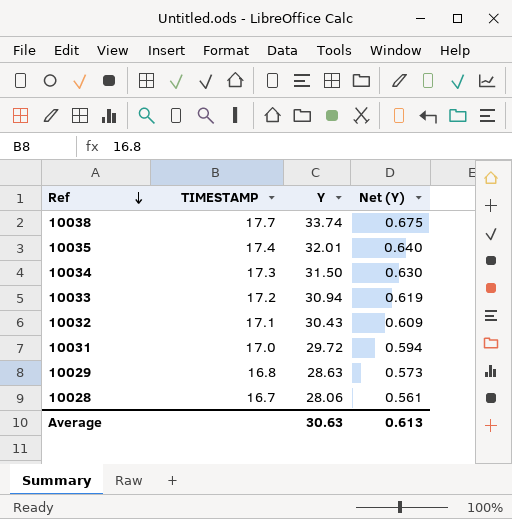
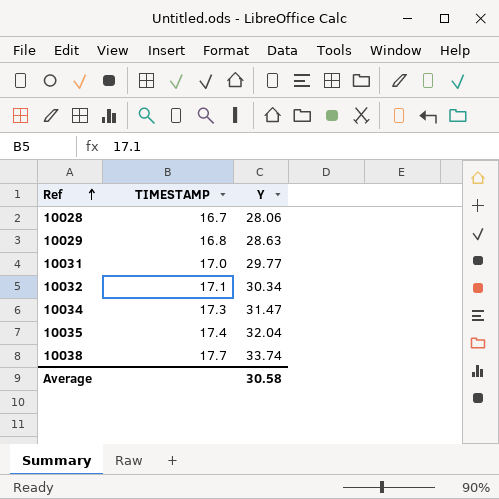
row order: Ref descending -> Ref ascending
column Net (Y) | formula: [Y] * 0.02 -> none
row 10033: 17.2 | 30.94 | 0.619 -> none
10031 | Y: 29.72 -> 29.77
10032 | Y: 30.43 -> 30.34
10034 | Y: 31.50 -> 31.47
10035 | Y: 32.01 -> 32.04
Average | Y: 30.63 -> 30.58

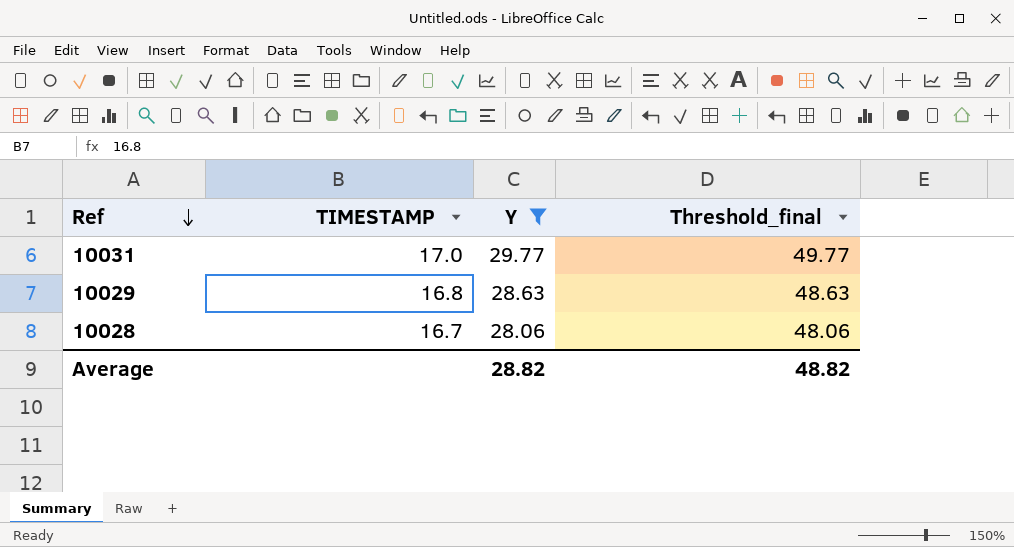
filter: none -> Y <= 29.77
row order: Ref ascending -> Ref descending
column Threshold_final | formula: none -> [Y] + 20
Average | Y: 30.58 -> 28.82

